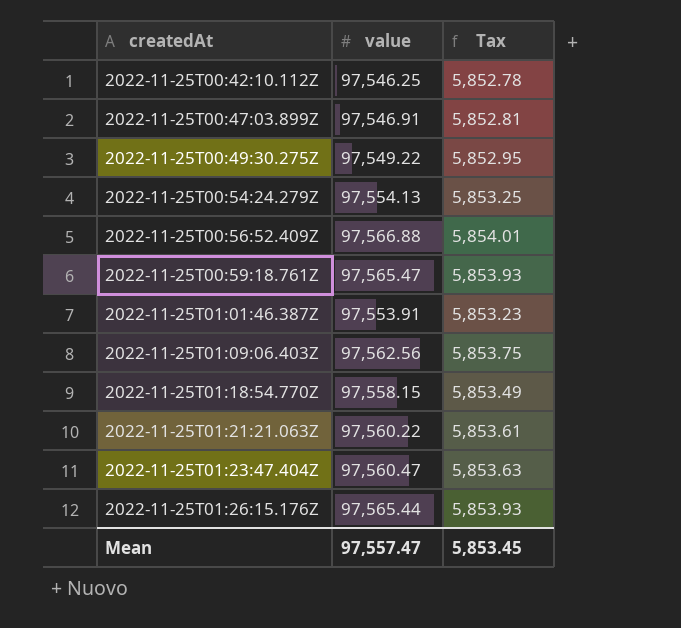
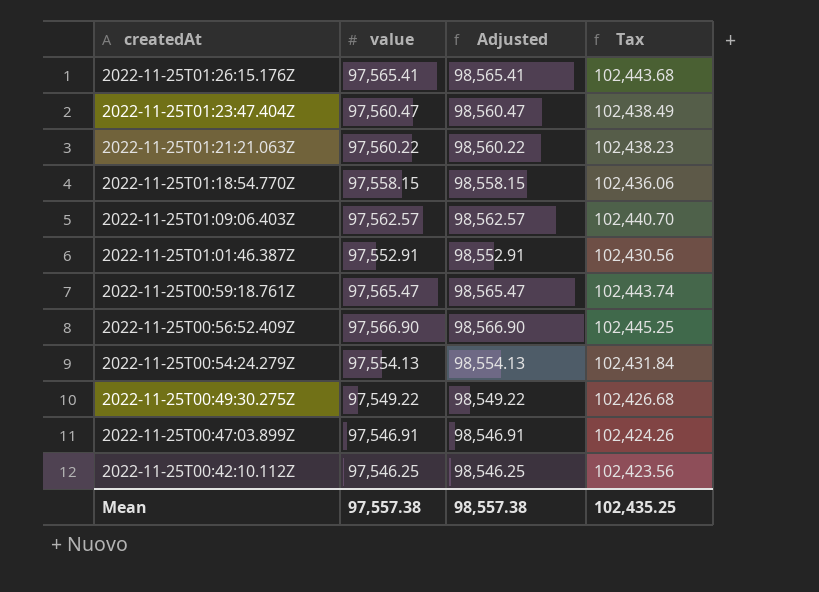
row order: createdAt ascending -> createdAt descending
column Adjusted | formula: none -> [value] + 1000
column Tax | formula: [value] * 0.06 -> [value] * 1.05
2022-11-25T01:26:15.176Z | value: 97,565.44 -> 97,565.41
2022-11-25T01:09:06.403Z | value: 97,562.56 -> 97,562.57
2022-11-25T01:01:46.387Z | value: 97,553.91 -> 97,552.91
2022-11-25T00:56:52.409Z | value: 97,566.88 -> 97,566.90
Mean | value: 97,557.47 -> 97,557.38
Mean | Tax: 5,853.45 -> 102,435.25

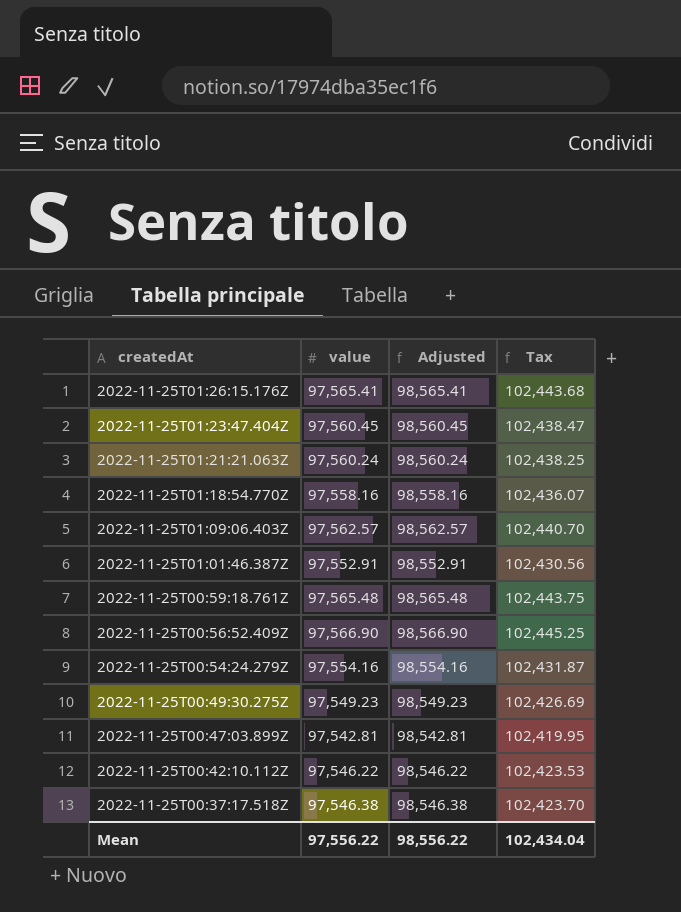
2022-11-25T01:23:47.404Z | value: 97,560.47 -> 97,560.45
2022-11-25T01:23:47.404Z | Adjusted: 98,560.47 -> 98,560.45
2022-11-25T01:23:47.404Z | Tax: 102,438.49 -> 102,438.47
2022-11-25T01:21:21.063Z | value: 97,560.22 -> 97,560.24
2022-11-25T01:21:21.063Z | Adjusted: 98,560.22 -> 98,560.24
2022-11-25T01:21:21.063Z | Tax: 102,438.23 -> 102,438.25
2022-11-25T01:18:54.770Z | value: 97,558.15 -> 97,558.16
2022-11-25T01:18:54.770Z | Adjusted: 98,558.15 -> 98,558.16
2022-11-25T01:18:54.770Z | Tax: 102,436.06 -> 102,436.07
2022-11-25T00:59:18.761Z | value: 97,565.47 -> 97,565.48
2022-11-25T00:59:18.761Z | Adjusted: 98,565.47 -> 98,565.48
2022-11-25T00:59:18.761Z | Tax: 102,443.74 -> 102,443.75
2022-11-25T00:54:24.279Z | value: 97,554.13 -> 97,554.16
2022-11-25T00:54:24.279Z | Adjusted: 98,554.13 -> 98,554.16
2022-11-25T00:54:24.279Z | Tax: 102,431.84 -> 102,431.87
2022-11-25T00:49:30.275Z | value: 97,549.22 -> 97,549.23
2022-11-25T00:49:30.275Z | Adjusted: 98,549.22 -> 98,549.23
2022-11-25T00:49:30.275Z | Tax: 102,426.68 -> 102,426.69
2022-11-25T00:47:03.899Z | value: 97,546.91 -> 97,542.81
2022-11-25T00:47:03.899Z | Adjusted: 98,546.91 -> 98,542.81
2022-11-25T00:47:03.899Z | Tax: 102,424.26 -> 102,419.95
2022-11-25T00:42:10.112Z | value: 97,546.25 -> 97,546.22
2022-11-25T00:42:10.112Z | Adjusted: 98,546.25 -> 98,546.22
2022-11-25T00:42:10.112Z | Tax: 102,423.56 -> 102,423.53
row 2022-11-25T00:37:17.518Z: none -> 97,546.38 | 98,546.38 | 102,423.70
Mean | value: 97,557.38 -> 97,556.22
Mean | Adjusted: 98,557.38 -> 98,556.22
Mean | Tax: 102,435.25 -> 102,434.04

